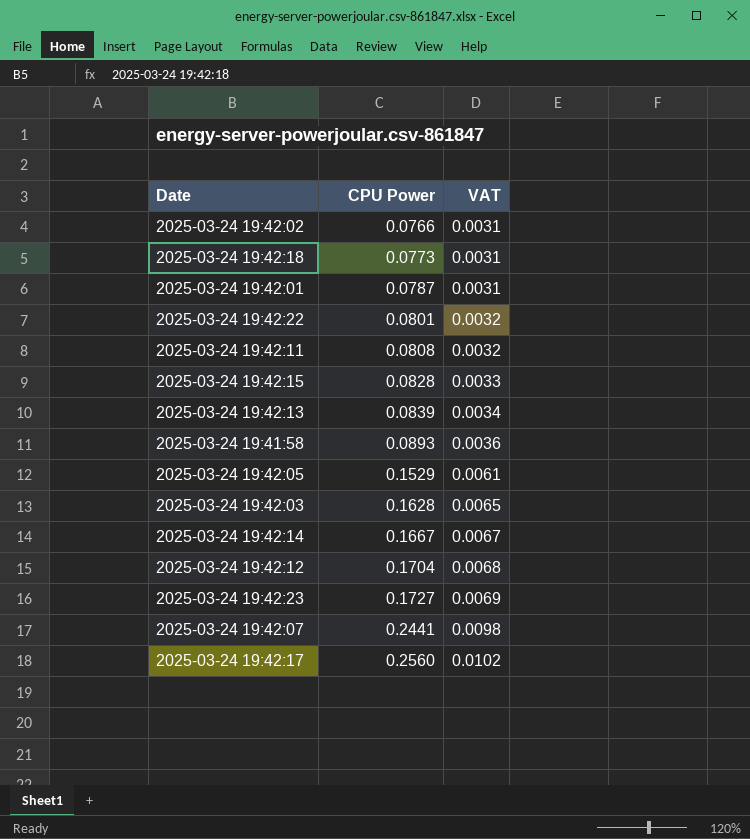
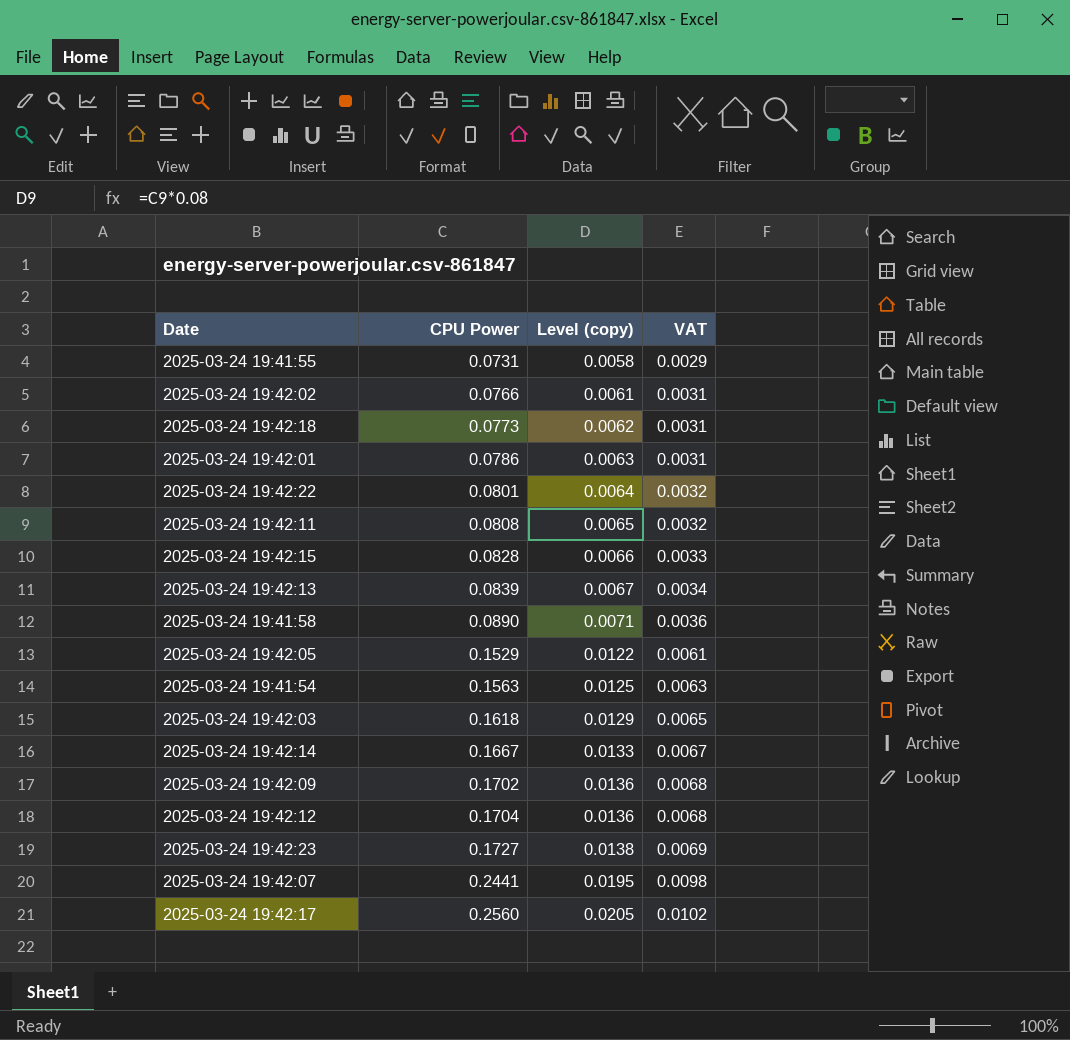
column Level (copy) | formula: none -> [CPU Power] * 0.08
row 2025-03-24 19:41:55: none -> 0.0731 | 0.0058 | 0.0029
2025-03-24 19:42:01 | CPU Power: 0.0787 -> 0.0786
2025-03-24 19:41:58 | CPU Power: 0.0893 -> 0.0890
row 2025-03-24 19:41:54: none -> 0.1563 | 0.0125 | 0.0063
2025-03-24 19:42:03 | CPU Power: 0.1628 -> 0.1618
row 2025-03-24 19:42:09: none -> 0.1702 | 0.0136 | 0.0068

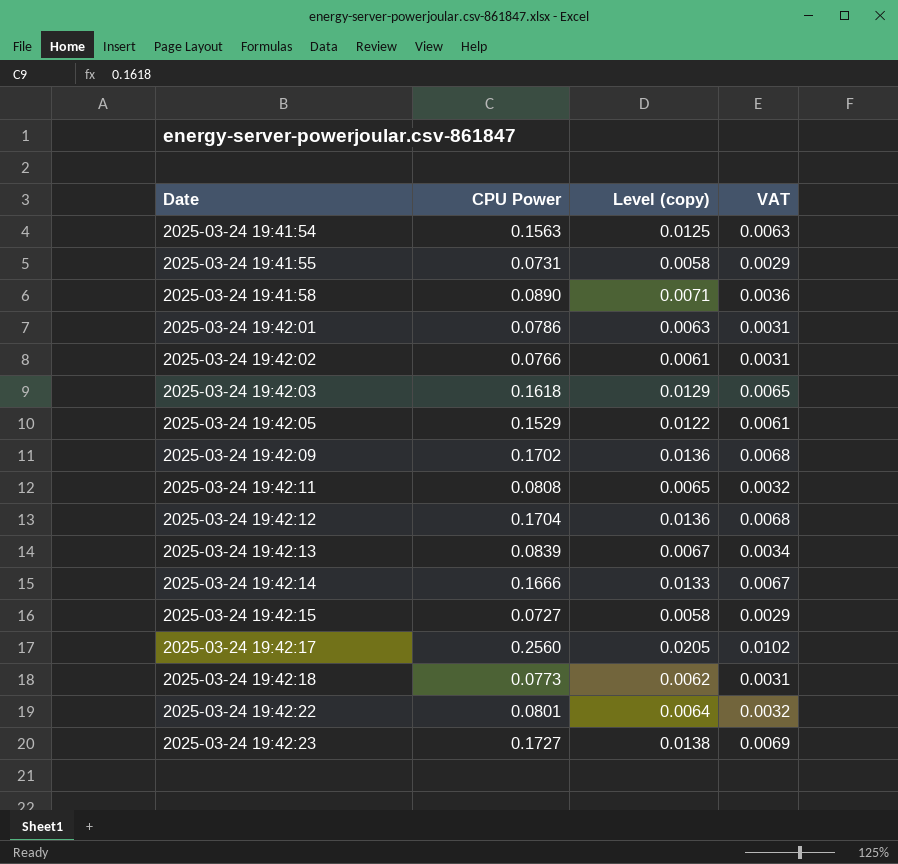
row order: CPU Power ascending -> Date ascending
row 2025-03-24 19:42:07: 0.2441 | 0.0195 | 0.0098 -> none
2025-03-24 19:42:14 | CPU Power: 0.1667 -> 0.1666
2025-03-24 19:42:15 | CPU Power: 0.0828 -> 0.0727
2025-03-24 19:42:15 | Level (copy): 0.0066 -> 0.0058
2025-03-24 19:42:15 | VAT: 0.0033 -> 0.0029

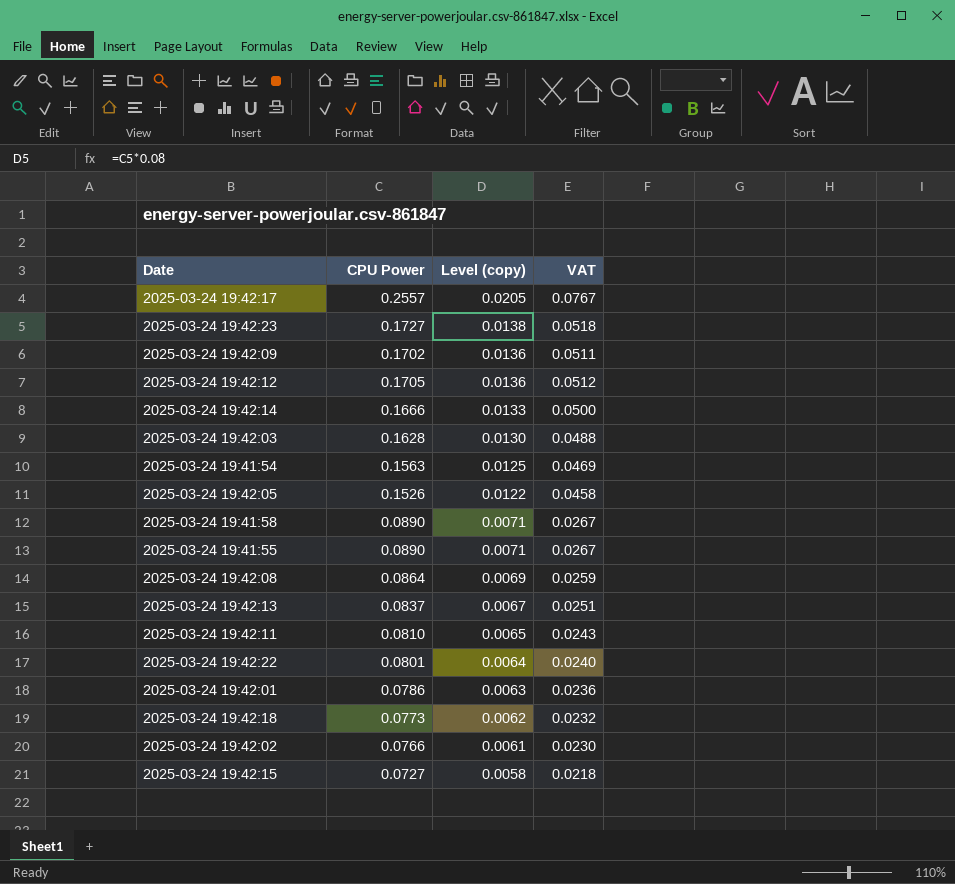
row order: Date ascending -> Level (copy) descending
column VAT | formula: [CPU Power] * 0.04 -> [CPU Power] * 0.3
2025-03-24 19:42:17 | CPU Power: 0.2560 -> 0.2557
2025-03-24 19:42:12 | CPU Power: 0.1704 -> 0.1705
2025-03-24 19:42:03 | CPU Power: 0.1618 -> 0.1628
2025-03-24 19:42:03 | Level (copy): 0.0129 -> 0.0130
2025-03-24 19:42:05 | CPU Power: 0.1529 -> 0.1526
2025-03-24 19:41:55 | CPU Power: 0.0731 -> 0.0890
2025-03-24 19:41:55 | Level (copy): 0.0058 -> 0.0071
row 2025-03-24 19:42:08: none -> 0.0864 | 0.0069 | 0.0259
2025-03-24 19:42:13 | CPU Power: 0.0839 -> 0.0837
2025-03-24 19:42:11 | CPU Power: 0.0808 -> 0.0810

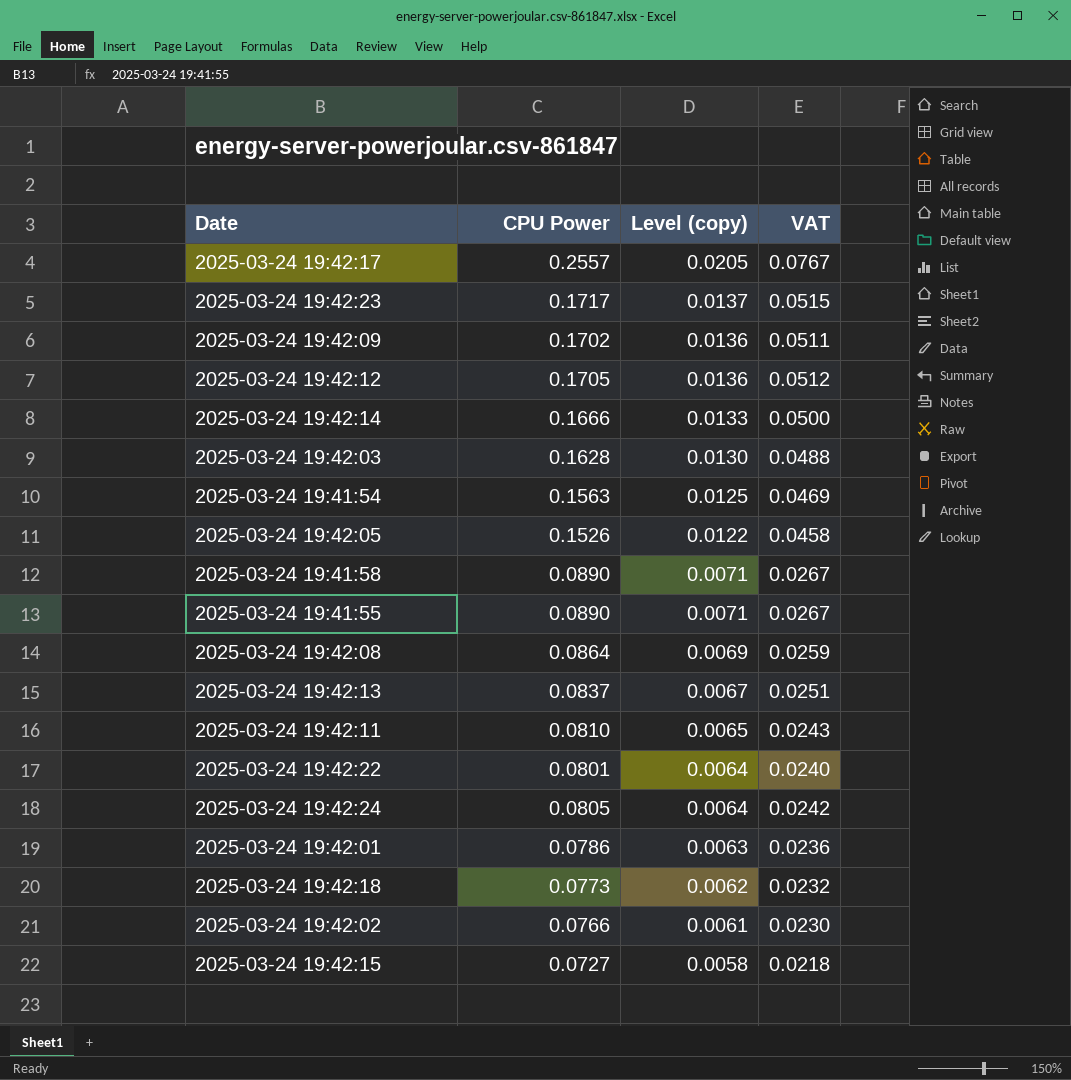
2025-03-24 19:42:23 | CPU Power: 0.1727 -> 0.1717
2025-03-24 19:42:23 | Level (copy): 0.0138 -> 0.0137
2025-03-24 19:42:23 | VAT: 0.0518 -> 0.0515
row 2025-03-24 19:42:24: none -> 0.0805 | 0.0064 | 0.0242

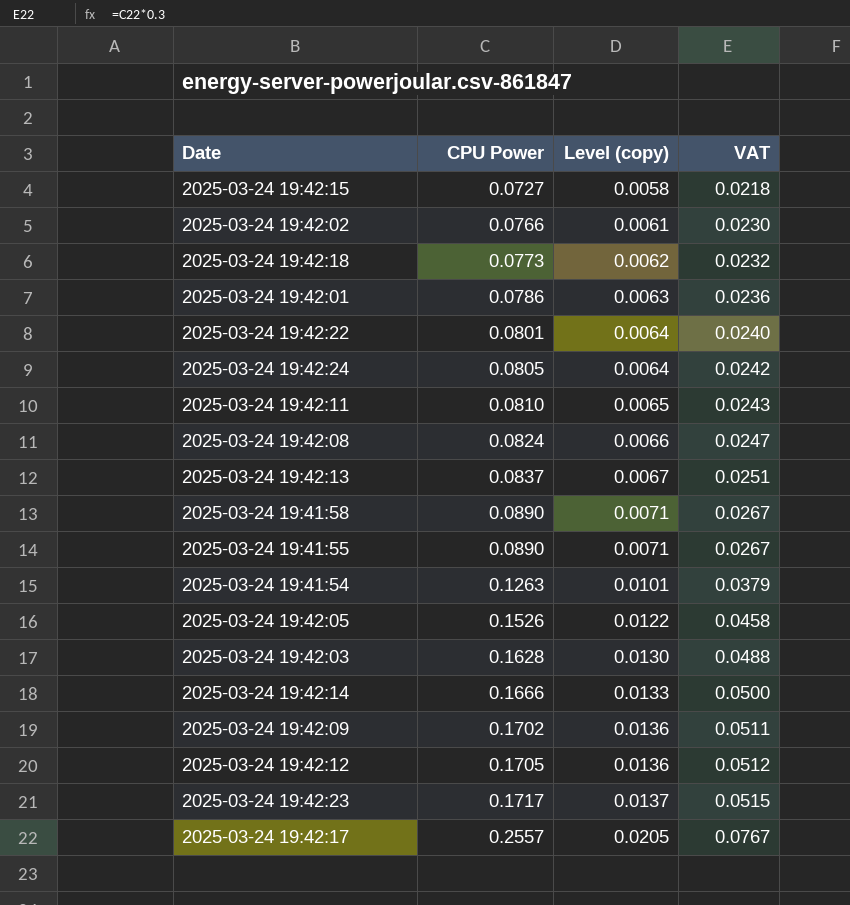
row order: Level (copy) descending -> CPU Power ascending
2025-03-24 19:42:08 | CPU Power: 0.0864 -> 0.0824
2025-03-24 19:42:08 | Level (copy): 0.0069 -> 0.0066
2025-03-24 19:42:08 | VAT: 0.0259 -> 0.0247
2025-03-24 19:41:54 | CPU Power: 0.1563 -> 0.1263
2025-03-24 19:41:54 | Level (copy): 0.0125 -> 0.0101
2025-03-24 19:41:54 | VAT: 0.0469 -> 0.0379

